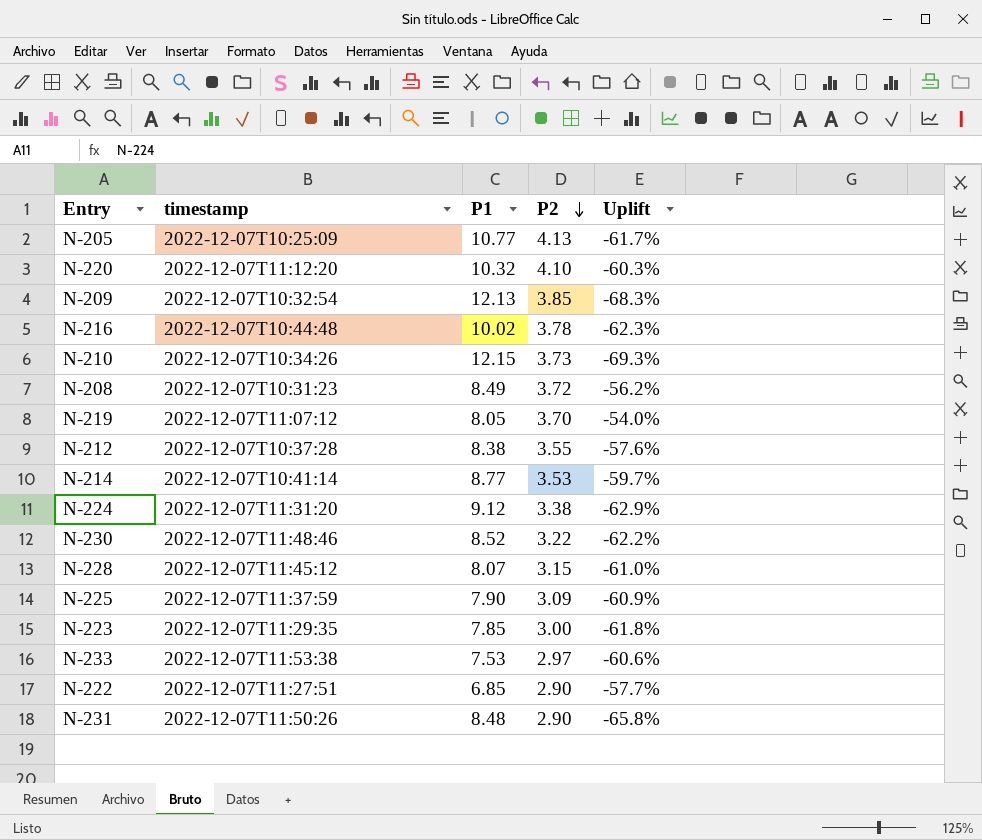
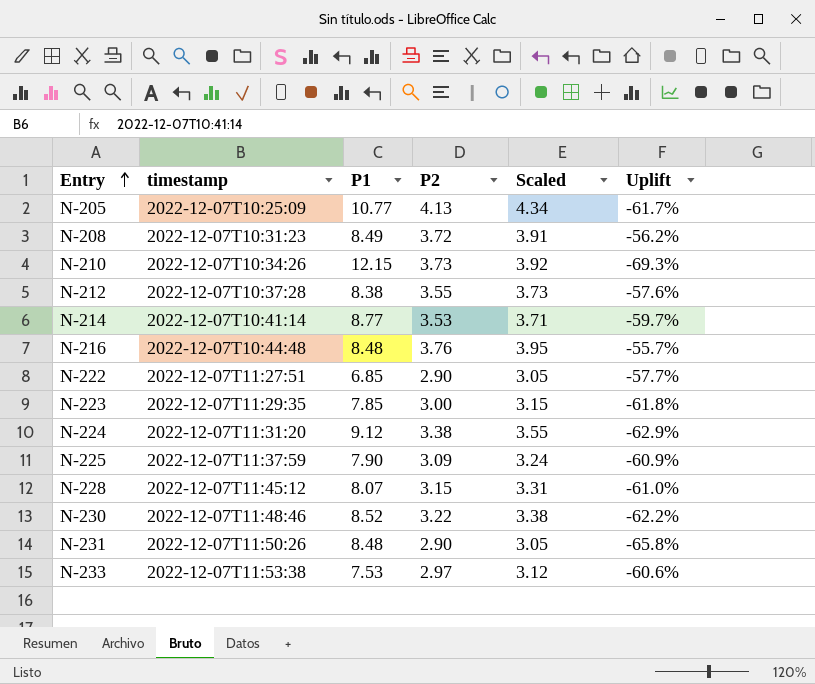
row order: P2 descending -> Entry ascending
column Scaled | formula: none -> [P2] * 1.05
row N-220: 2022-12-07T11:12:20 | 10.32 | 4.10 | -60.3% -> none
row N-209: 2022-12-07T10:32:54 | 12.13 | 3.85 | -68.3% -> none
row N-219: 2022-12-07T11:07:12 | 8.05 | 3.70 | -54.0% -> none
N-216 | P1: 10.02 -> 8.48
N-216 | P2: 3.78 -> 3.76
N-216 | Uplift: -62.3% -> -55.7%

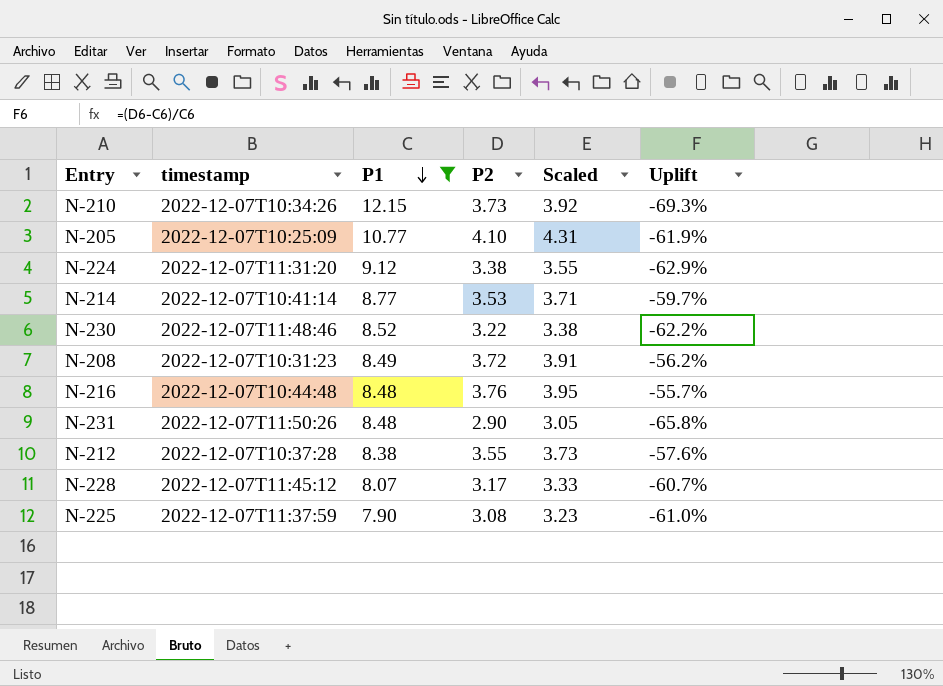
filter: none -> P1 >= 7.90
row order: Entry ascending -> P1 descending
N-205 | P2: 4.13 -> 4.10
N-205 | Scaled: 4.34 -> 4.31
N-205 | Uplift: -61.7% -> -61.9%
N-228 | P2: 3.15 -> 3.17
N-228 | Scaled: 3.31 -> 3.33
N-228 | Uplift: -61.0% -> -60.7%
N-225 | P2: 3.09 -> 3.08
N-225 | Scaled: 3.24 -> 3.23
N-225 | Uplift: -60.9% -> -61.0%

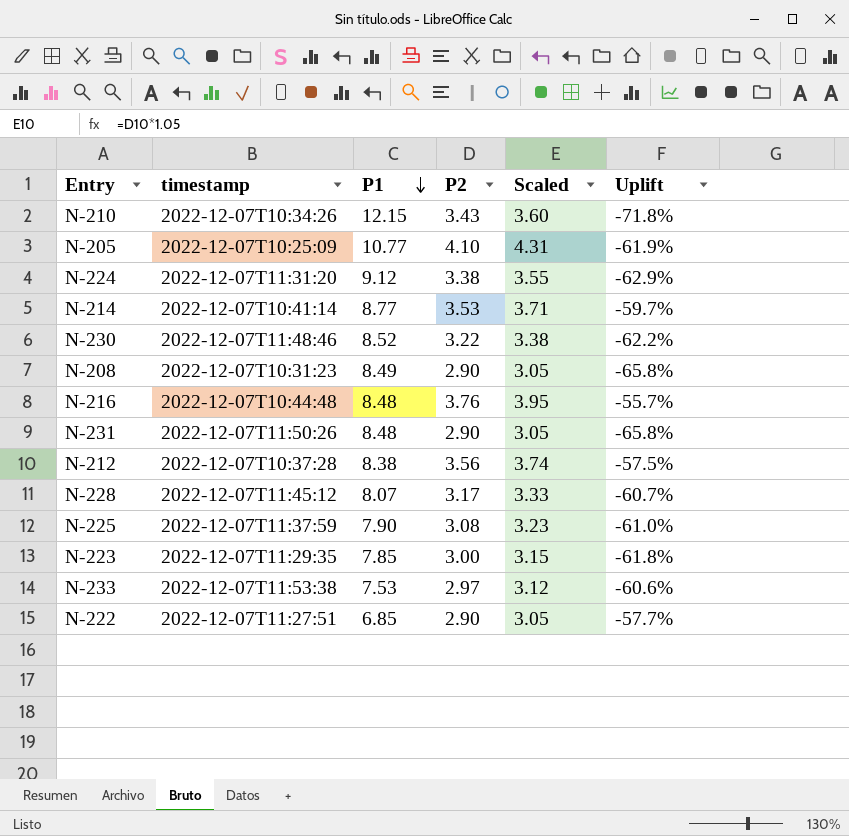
filter: P1 >= 7.90 -> none
N-210 | P2: 3.73 -> 3.43
N-210 | Scaled: 3.92 -> 3.60
N-210 | Uplift: -69.3% -> -71.8%
N-208 | P2: 3.72 -> 2.90
N-208 | Scaled: 3.91 -> 3.05
N-208 | Uplift: -56.2% -> -65.8%
N-212 | P2: 3.55 -> 3.56
N-212 | Scaled: 3.73 -> 3.74
N-212 | Uplift: -57.6% -> -57.5%

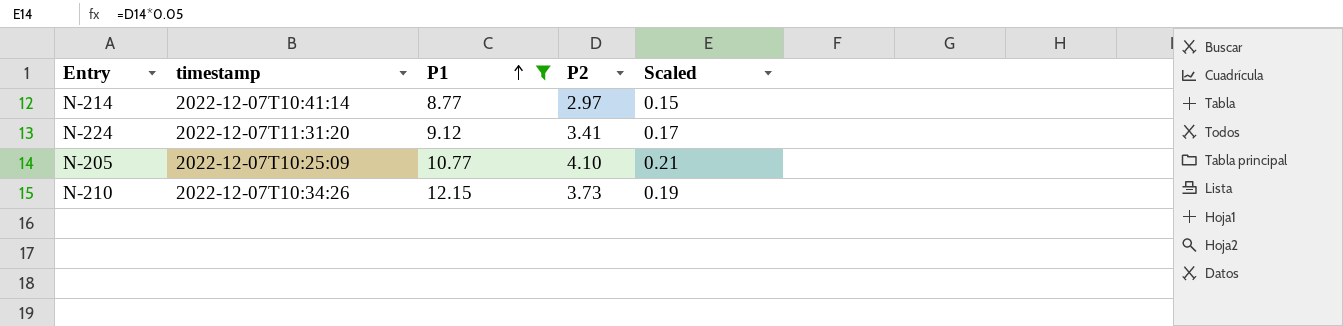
filter: none -> P1 >= 8.77
row order: P1 descending -> P1 ascending
column Uplift | formula: ([P2] - [P1]) / [P1] -> none
column Scaled | formula: [P2] * 1.05 -> [P2] * 0.05
N-214 | P2: 3.53 -> 2.97
N-224 | P2: 3.38 -> 3.41
N-210 | P2: 3.43 -> 3.73

